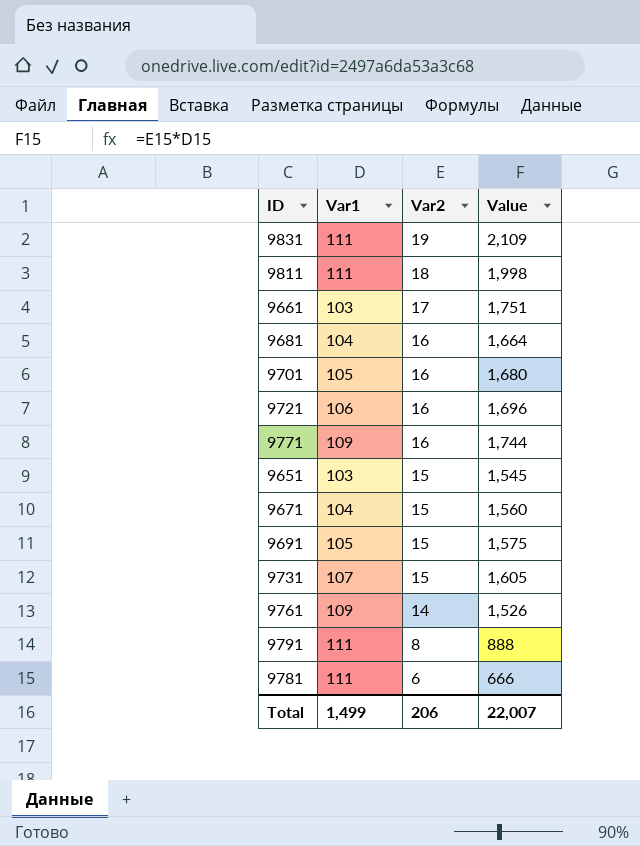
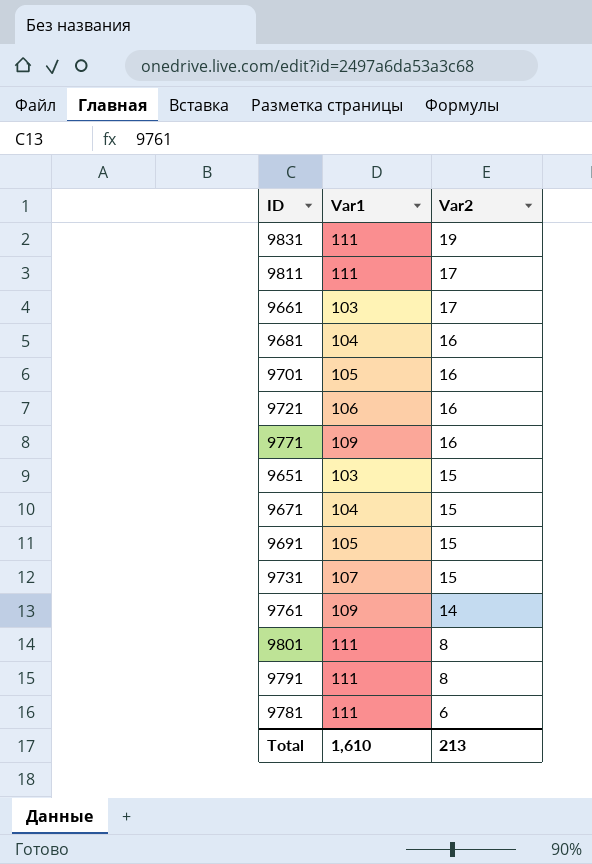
column Value | formula: [Var1] * [Var2] -> none
9811 | Var2: 18 -> 17
row 9801: none -> 111 | 8
Total | Var1: 1,499 -> 1,610
Total | Var2: 206 -> 213

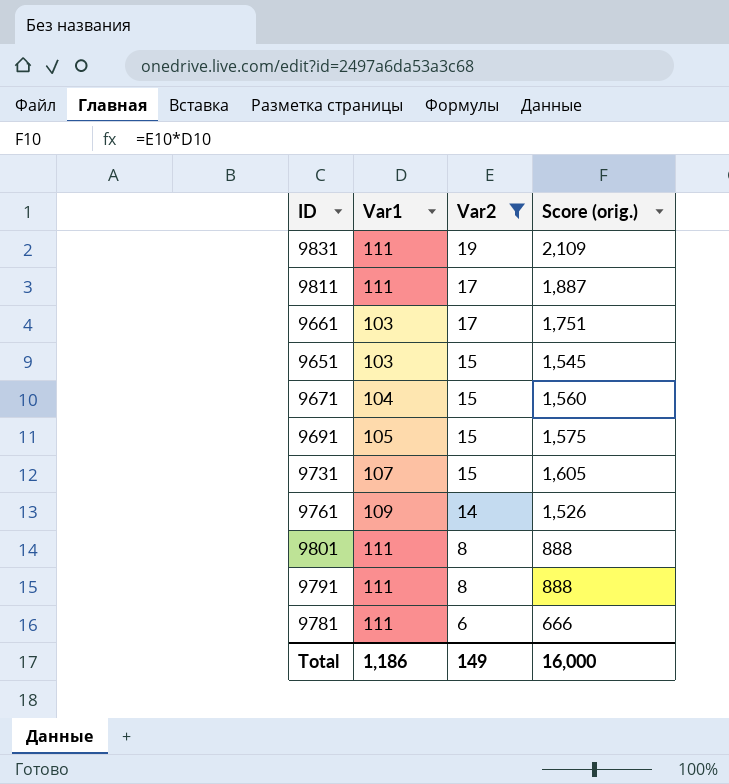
filter: none -> Var2 != 16
column Score (orig.) | formula: none -> [Var1] * [Var2]
Total | Var1: 1,610 -> 1,186
Total | Var2: 213 -> 149

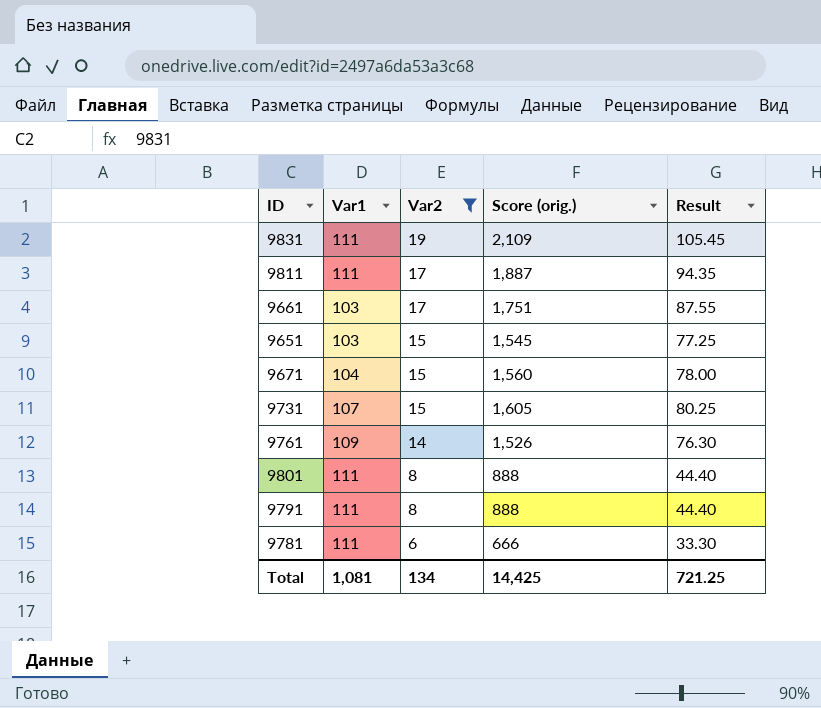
column Result | formula: none -> [Score (orig.)] * 0.05
row 9691: 105 | 15 | 1,575 -> none
Total | Var1: 1,186 -> 1,081
Total | Var2: 149 -> 134
Total | Score (orig.): 16,000 -> 14,425

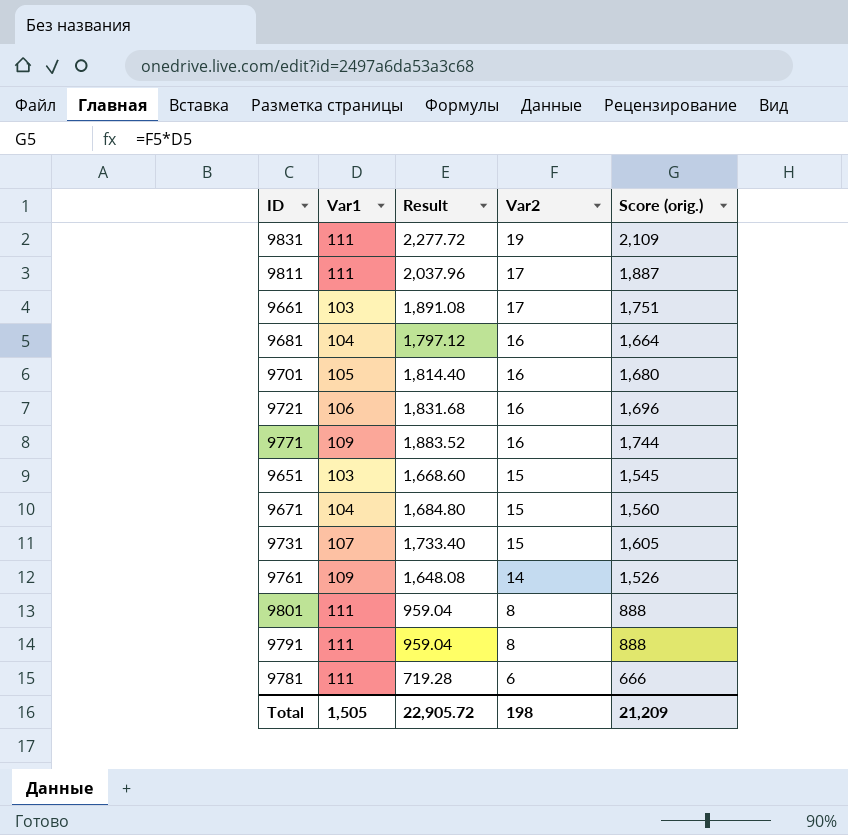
filter: Var2 != 16 -> none
column Result | formula: [Score (orig.)] * 0.05 -> [Score (orig.)] * 1.08
column Result | position: 5 -> 3
Total | Var1: 1,081 -> 1,505
Total | Result: 721.25 -> 22,905.72
Total | Var2: 134 -> 198
Total | Score (orig.): 14,425 -> 21,209

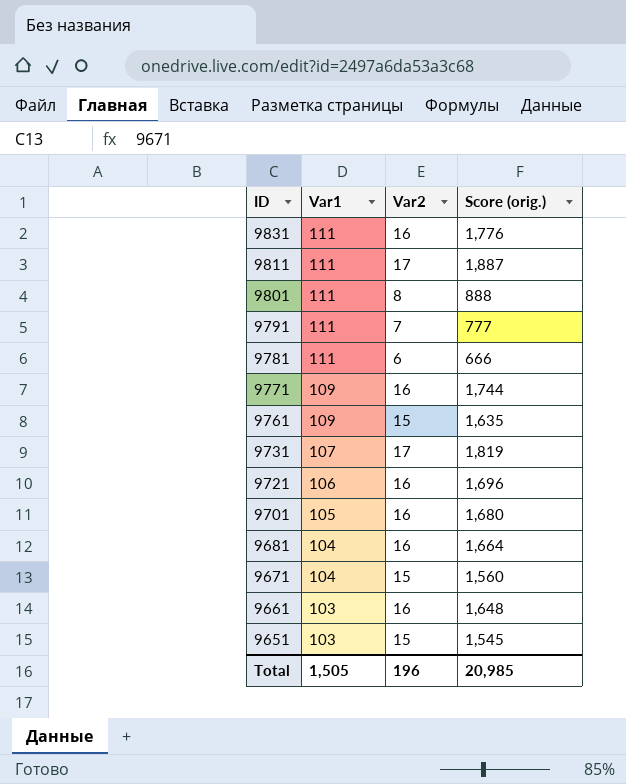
row order: Var2 descending -> ID descending
column Result | formula: [Score (orig.)] * 1.08 -> none
9831 | Var2: 19 -> 16
9831 | Score (orig.): 2,109 -> 1,776
9791 | Var2: 8 -> 7
9791 | Score (orig.): 888 -> 777
9761 | Var2: 14 -> 15
9761 | Score (orig.): 1,526 -> 1,635
9731 | Var2: 15 -> 17
9731 | Score (orig.): 1,605 -> 1,819
9661 | Var2: 17 -> 16
9661 | Score (orig.): 1,751 -> 1,648
Total | Var2: 198 -> 196
Total | Score (orig.): 21,209 -> 20,985

